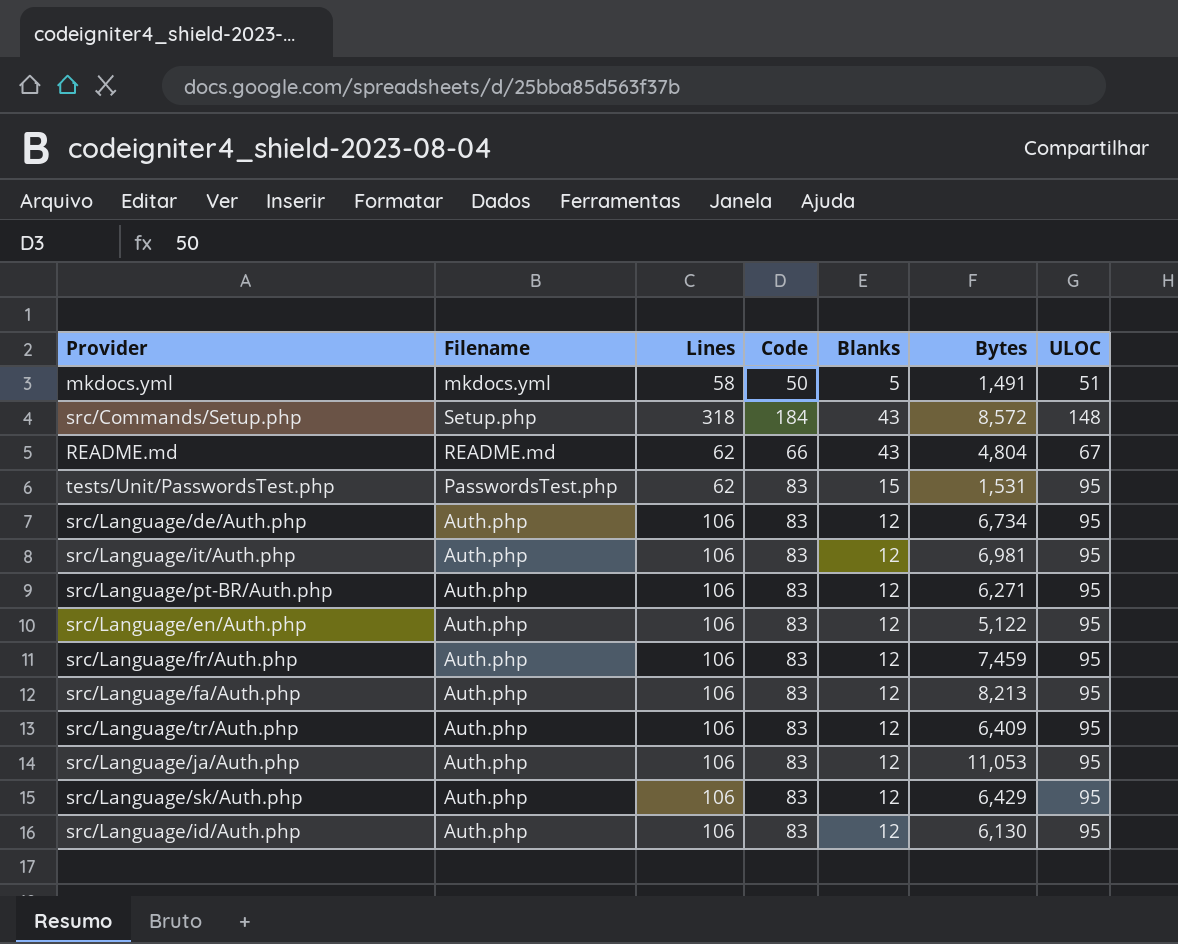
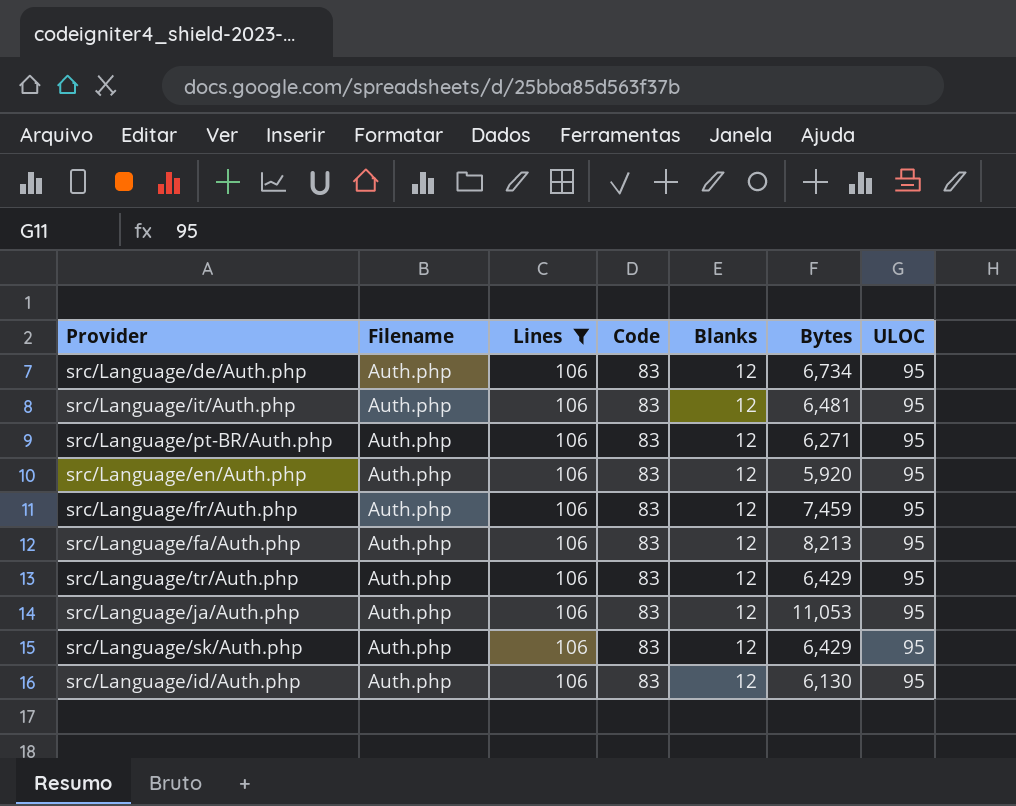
filter: none -> Lines = 106
src/Language/it/Auth.php | Bytes: 6,981 -> 6,481
src/Language/en/Auth.php | Bytes: 5,122 -> 5,920
src/Language/tr/Auth.php | Bytes: 6,409 -> 6,429

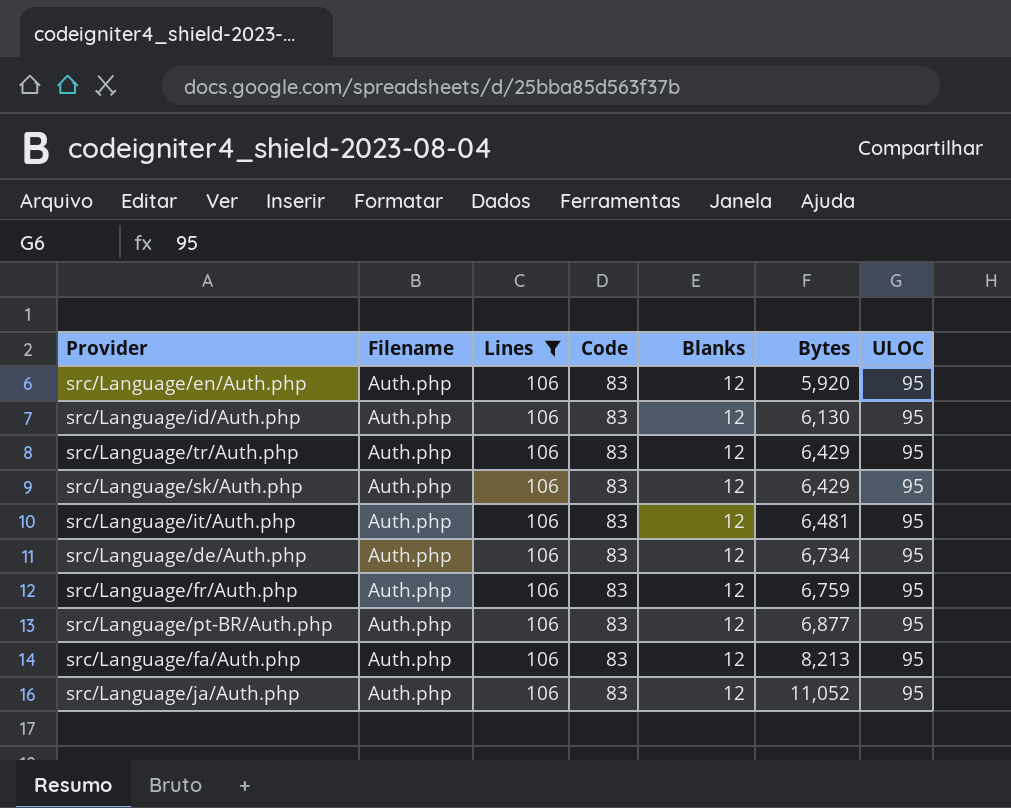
row order: none -> Bytes ascending
src/Language/fr/Auth.php | Bytes: 7,459 -> 6,759
src/Language/pt-BR/Auth.php | Bytes: 6,271 -> 6,877
src/Language/ja/Auth.php | Bytes: 11,053 -> 11,052

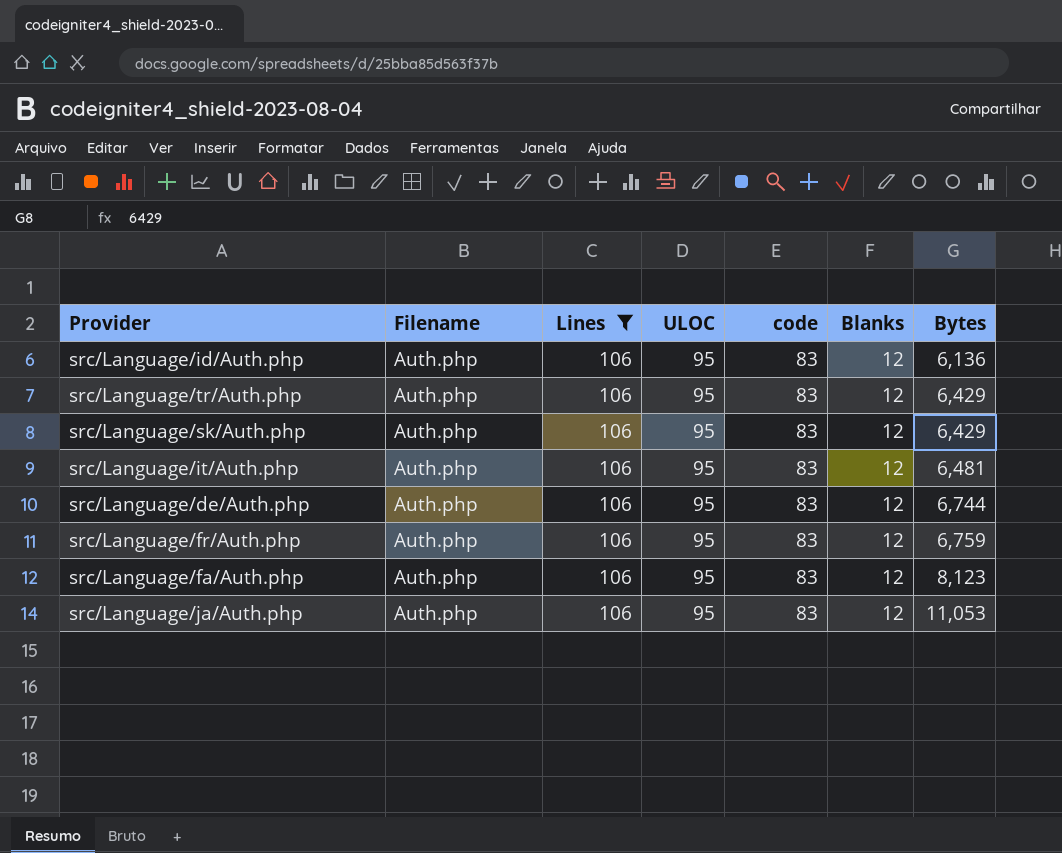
column ULOC | position: 7 -> 4
column name: Code -> code
row src/Language/en/Auth.php: Auth.php | 106 | 83 | 12 | 5,920 | 95 -> none
row src/Language/pt-BR/Auth.php: Auth.php | 106 | 83 | 12 | 6,877 | 95 -> none
src/Language/id/Auth.php | Bytes: 6,130 -> 6,136
src/Language/de/Auth.php | Bytes: 6,734 -> 6,744
src/Language/fa/Auth.php | Bytes: 8,213 -> 8,123
src/Language/ja/Auth.php | Bytes: 11,052 -> 11,053

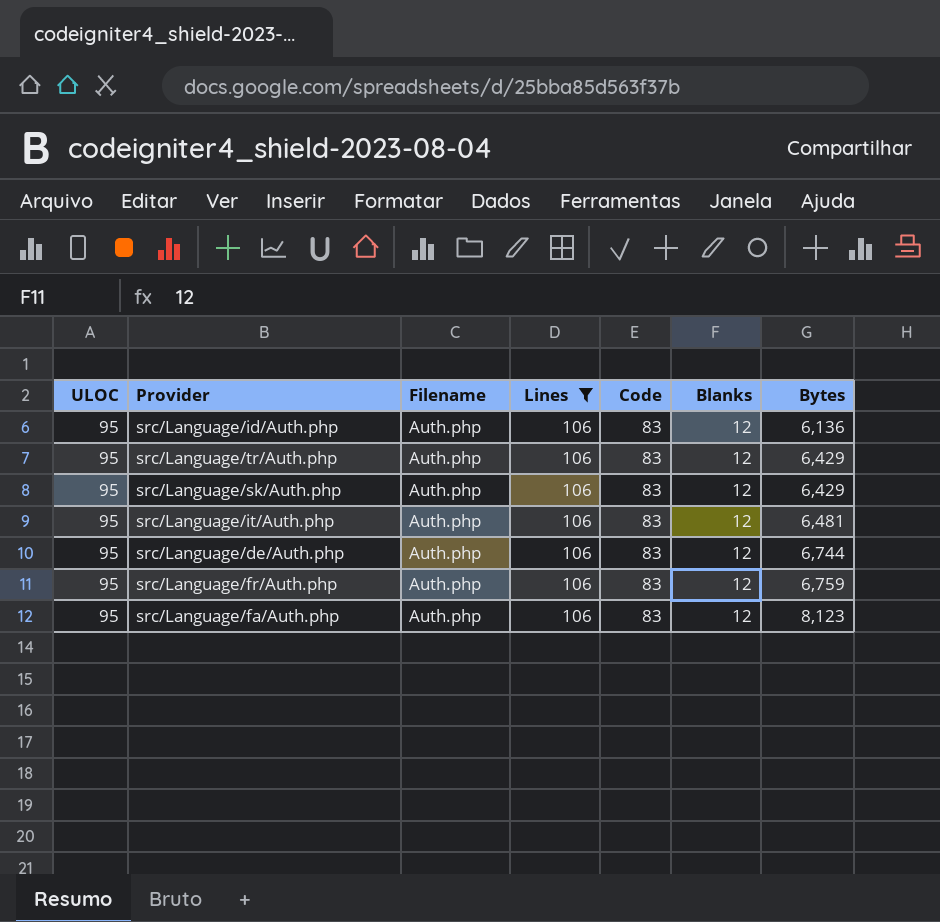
column ULOC | position: 4 -> 1
column name: code -> Code
row src/Language/ja/Auth.php: Auth.php | 106 | 95 | 83 | 12 | 11,053 -> none

